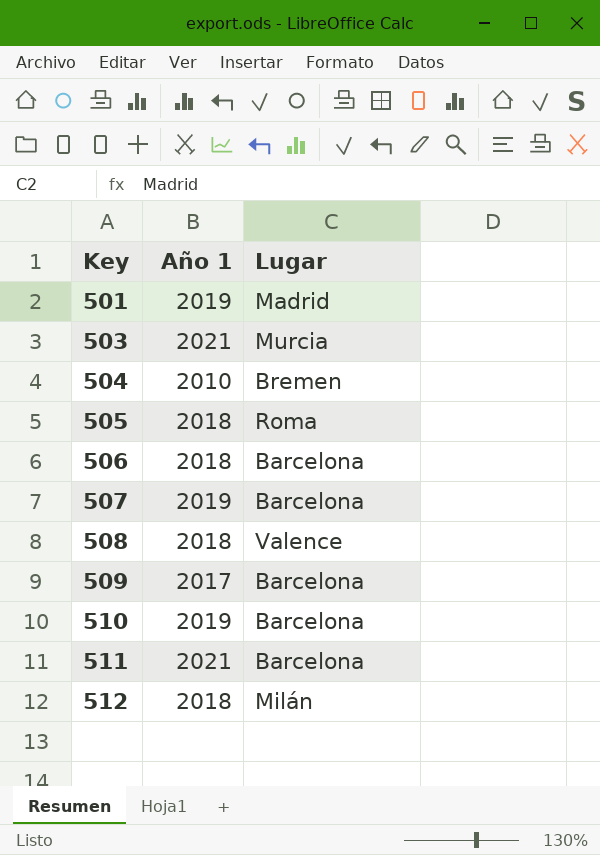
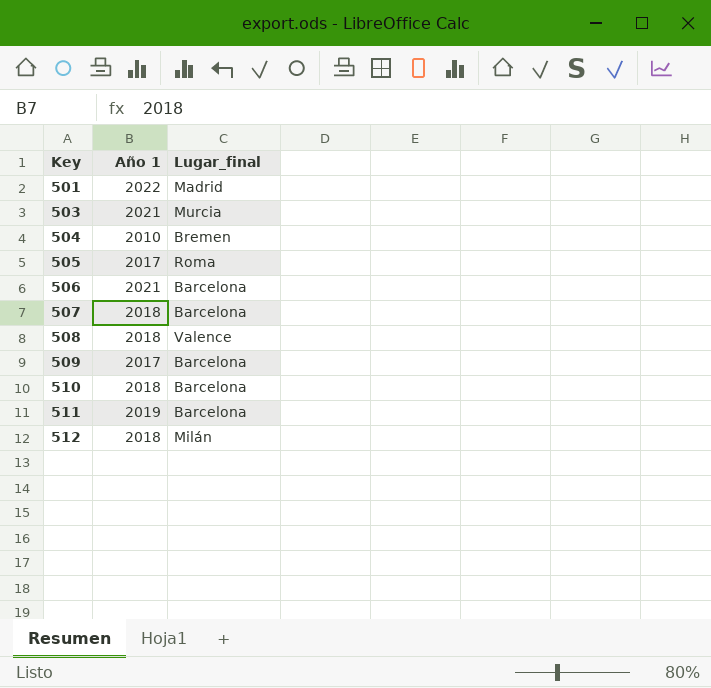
column name: Lugar -> Lugar_final
501 | Año 1: 2019 -> 2022
505 | Año 1: 2018 -> 2017
506 | Año 1: 2018 -> 2021
507 | Año 1: 2019 -> 2018
510 | Año 1: 2019 -> 2018
511 | Año 1: 2021 -> 2019

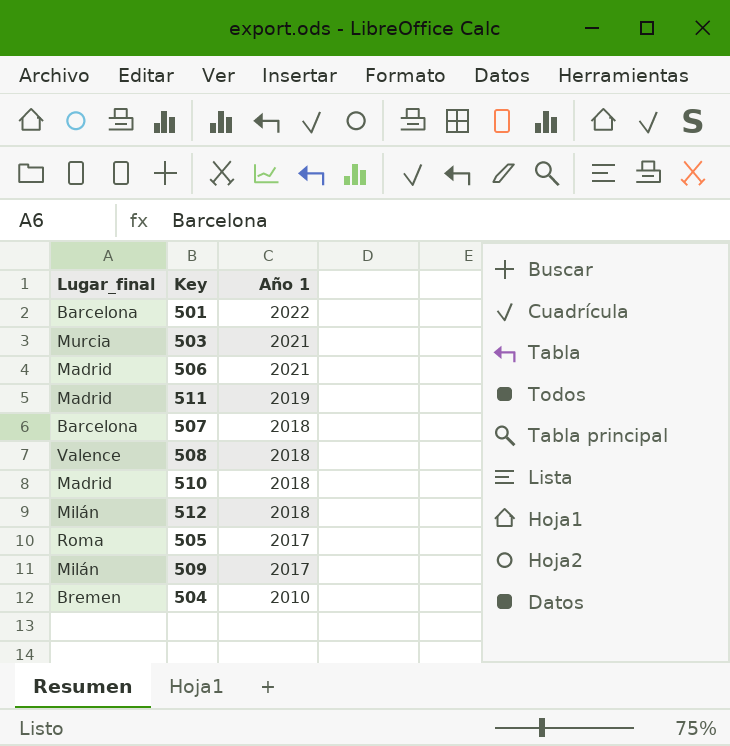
row order: Key ascending -> Año 1 descending
column Lugar_final | position: 3 -> 1
501 | Lugar_final: Madrid -> Barcelona
506 | Lugar_final: Barcelona -> Madrid
511 | Lugar_final: Barcelona -> Madrid
510 | Lugar_final: Barcelona -> Madrid
509 | Lugar_final: Barcelona -> Milán

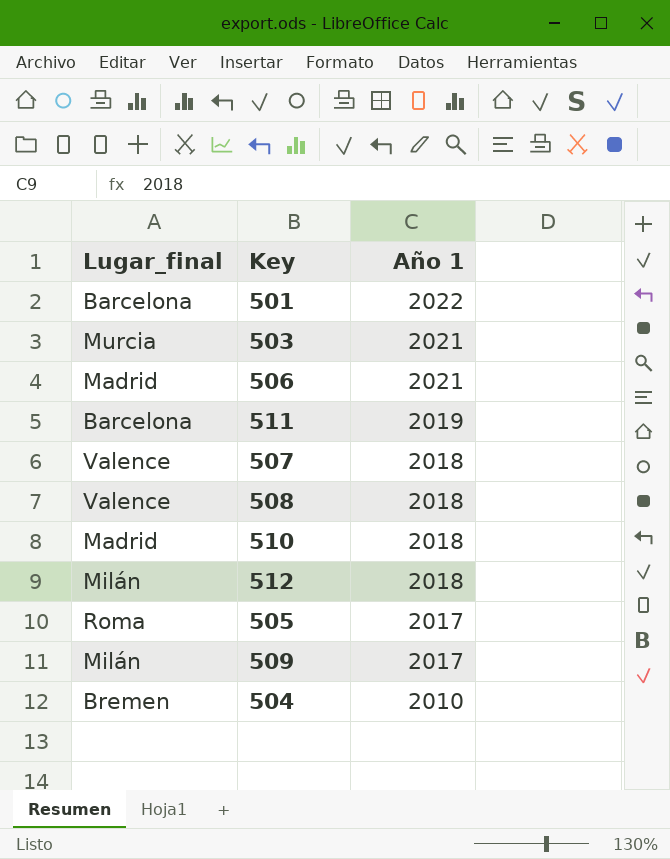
511 | Lugar_final: Madrid -> Barcelona
507 | Lugar_final: Barcelona -> Valence

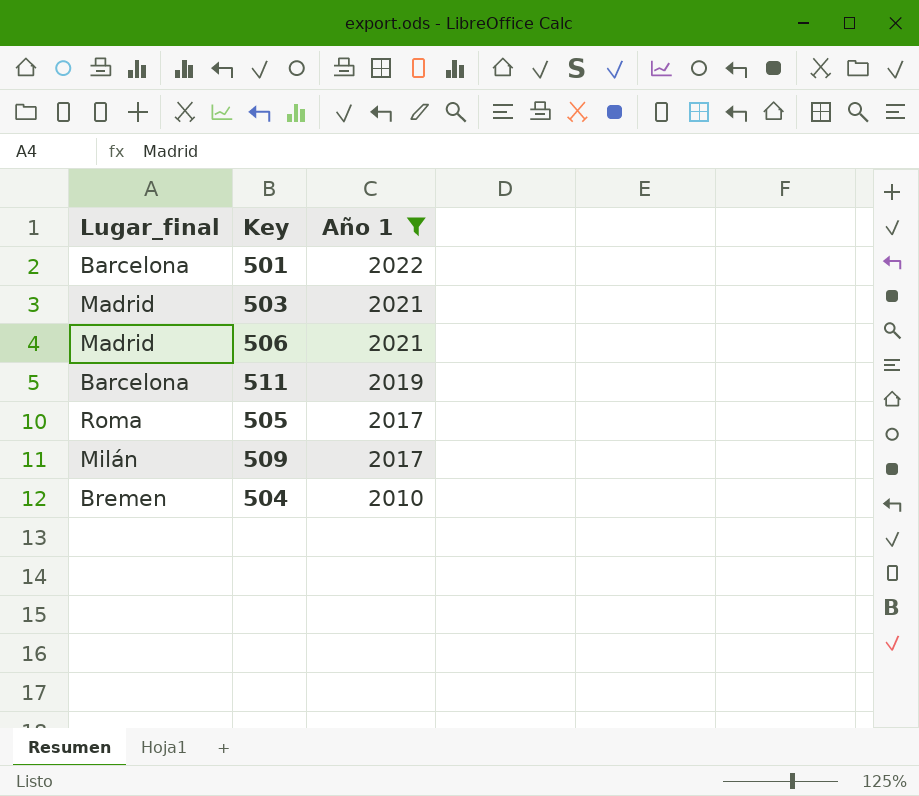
filter: none -> Año 1 != 2018
503 | Lugar_final: Murcia -> Madrid

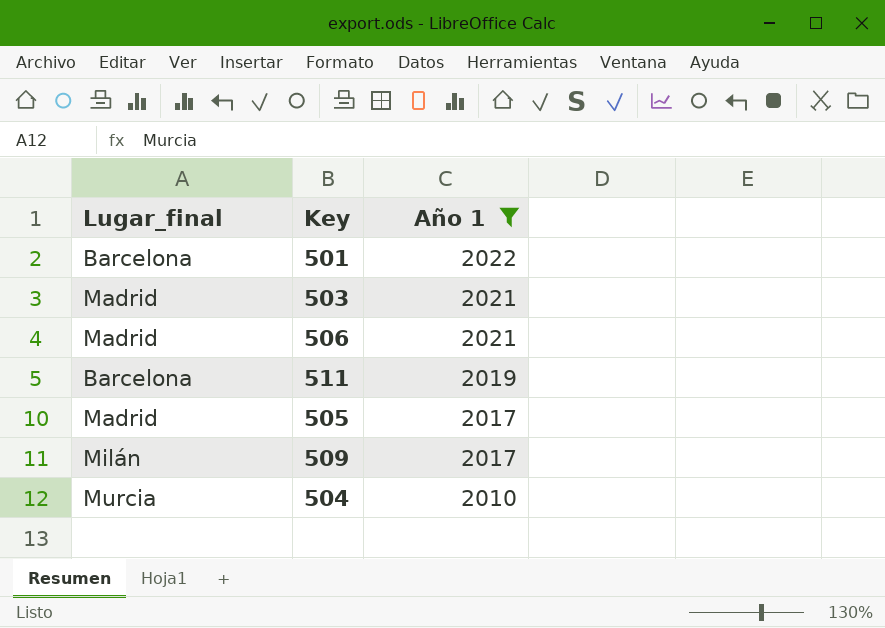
505 | Lugar_final: Roma -> Madrid
504 | Lugar_final: Bremen -> Murcia

